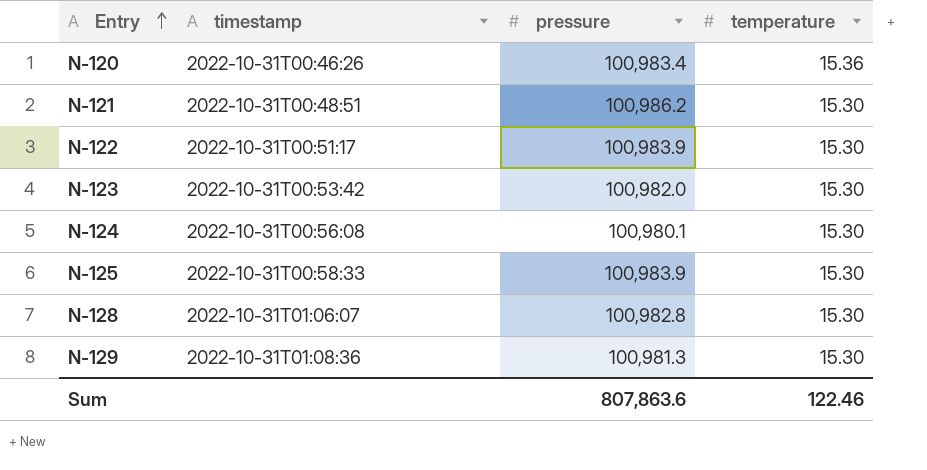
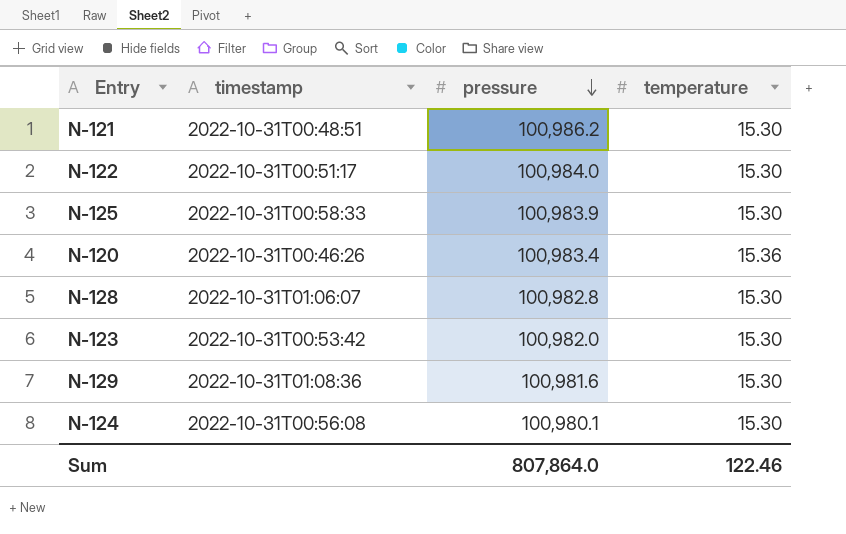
row order: Entry ascending -> pressure descending
N-122 | pressure: 100,983.9 -> 100,984.0
N-129 | pressure: 100,981.3 -> 100,981.6
Sum | pressure: 807,863.6 -> 807,864.0

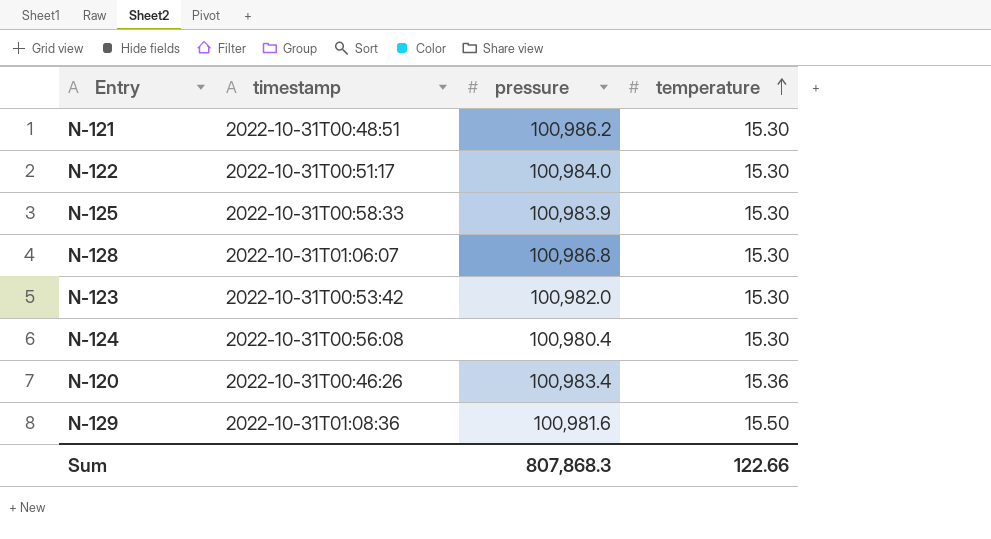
row order: pressure descending -> temperature ascending
N-128 | pressure: 100,982.8 -> 100,986.8
N-124 | pressure: 100,980.1 -> 100,980.4
N-129 | temperature: 15.30 -> 15.50
Sum | pressure: 807,864.0 -> 807,868.3
Sum | temperature: 122.46 -> 122.66

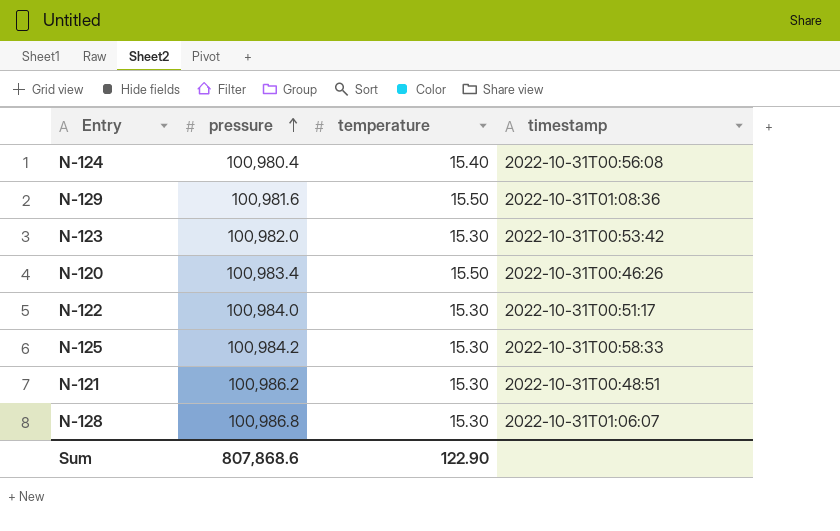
row order: temperature ascending -> pressure ascending
column timestamp | position: 2 -> 4
N-124 | temperature: 15.30 -> 15.40
N-120 | temperature: 15.36 -> 15.50
N-125 | pressure: 100,983.9 -> 100,984.2
Sum | pressure: 807,868.3 -> 807,868.6
Sum | temperature: 122.66 -> 122.90

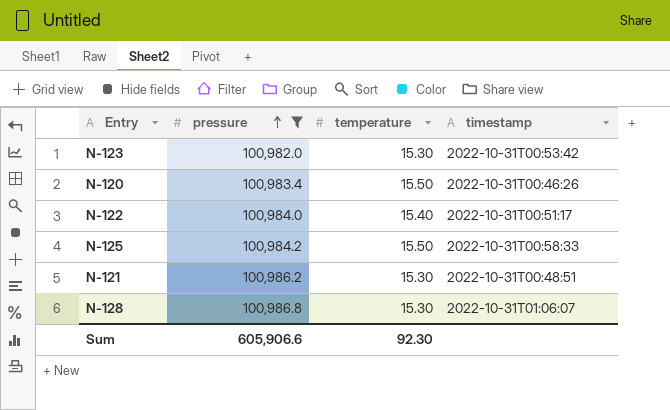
filter: none -> pressure >= 100,982.0
N-122 | temperature: 15.30 -> 15.40
N-125 | temperature: 15.30 -> 15.50
Sum | pressure: 807,868.6 -> 605,906.6
Sum | temperature: 122.90 -> 92.30

